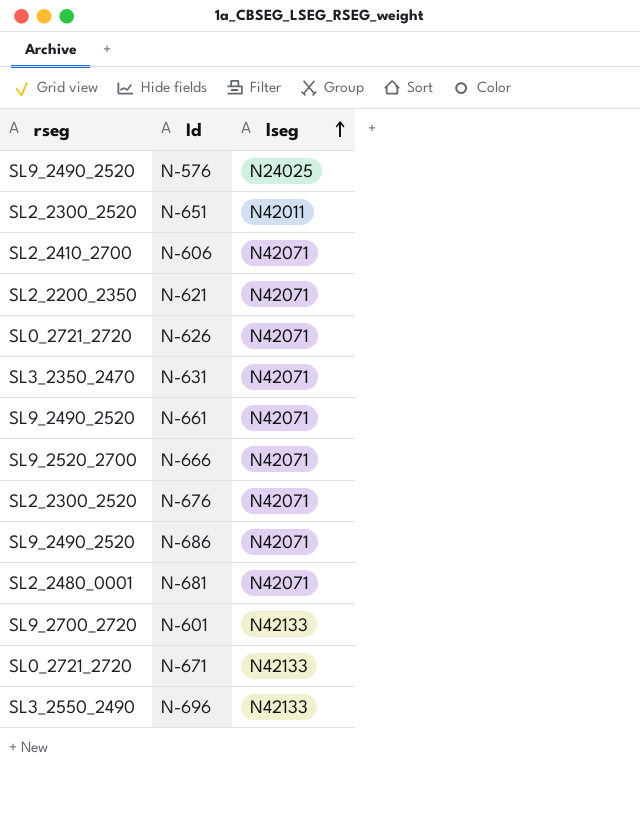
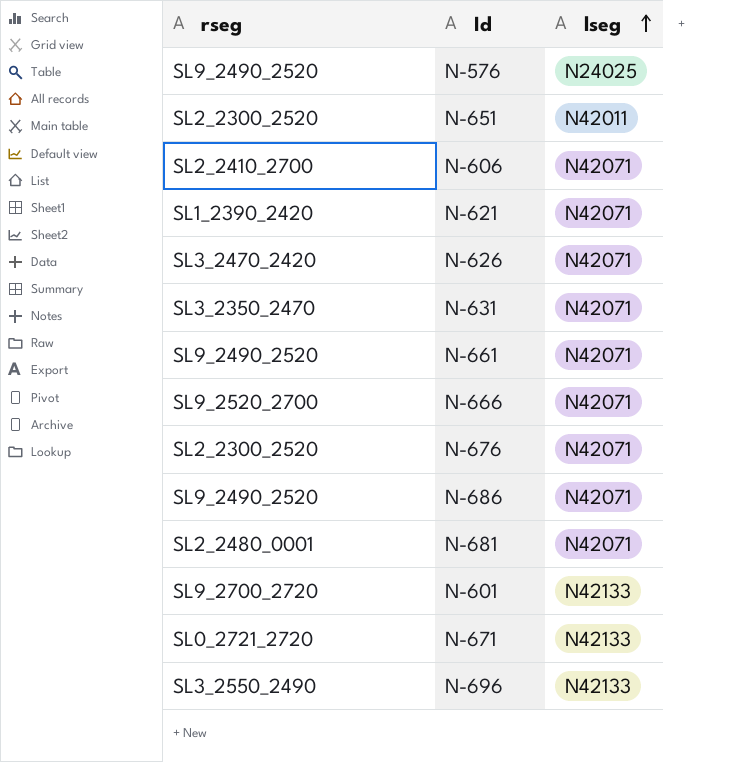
N-621 | rseg: SL2_2200_2350 -> SL1_2390_2420
N-626 | rseg: SL0_2721_2720 -> SL3_2470_2420

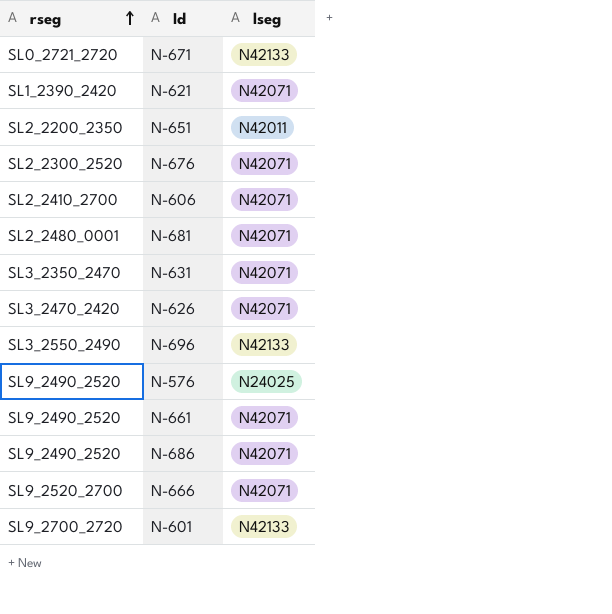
row order: lseg ascending -> rseg ascending
N-651 | rseg: SL2_2300_2520 -> SL2_2200_2350

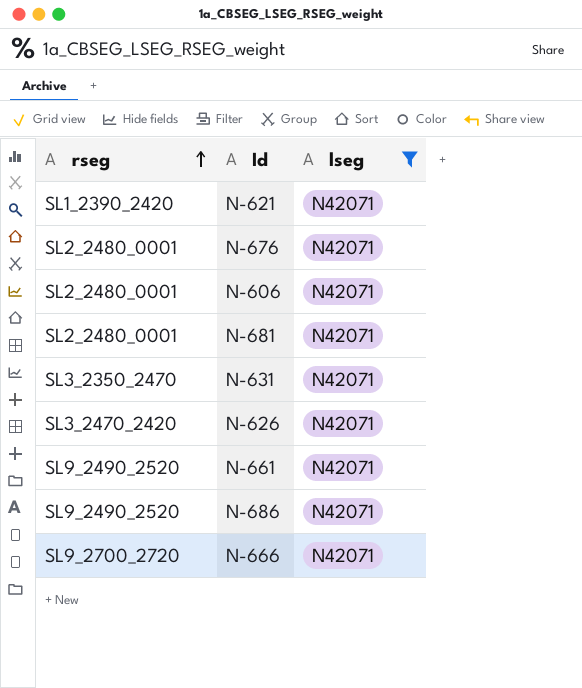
filter: none -> lseg = N42071
N-676 | rseg: SL2_2300_2520 -> SL2_2480_0001
N-606 | rseg: SL2_2410_2700 -> SL2_2480_0001
N-666 | rseg: SL9_2520_2700 -> SL9_2700_2720

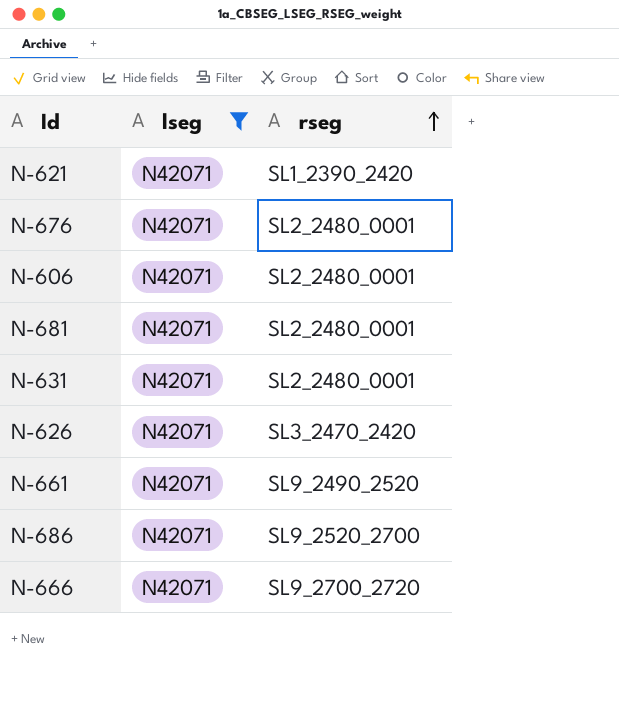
column rseg | position: 1 -> 3
N-631 | rseg: SL3_2350_2470 -> SL2_2480_0001
N-686 | rseg: SL9_2490_2520 -> SL9_2520_2700

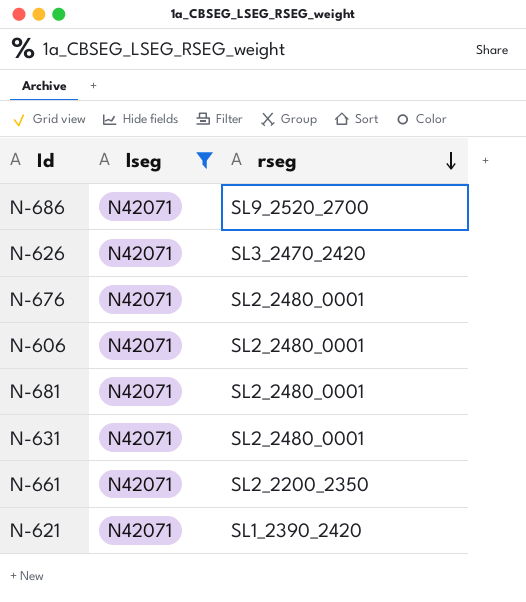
row order: rseg ascending -> rseg descending
row N-666: N42071 | SL9_2700_2720 -> none
N-661 | rseg: SL9_2490_2520 -> SL2_2200_2350

